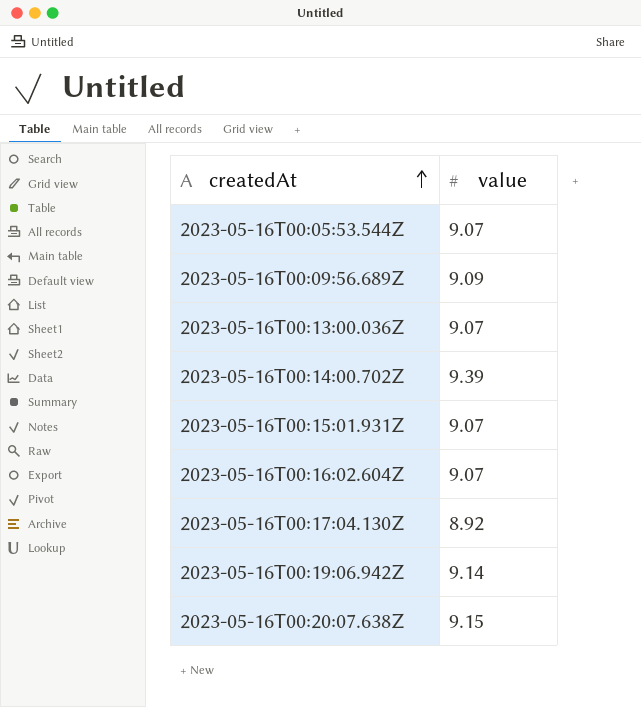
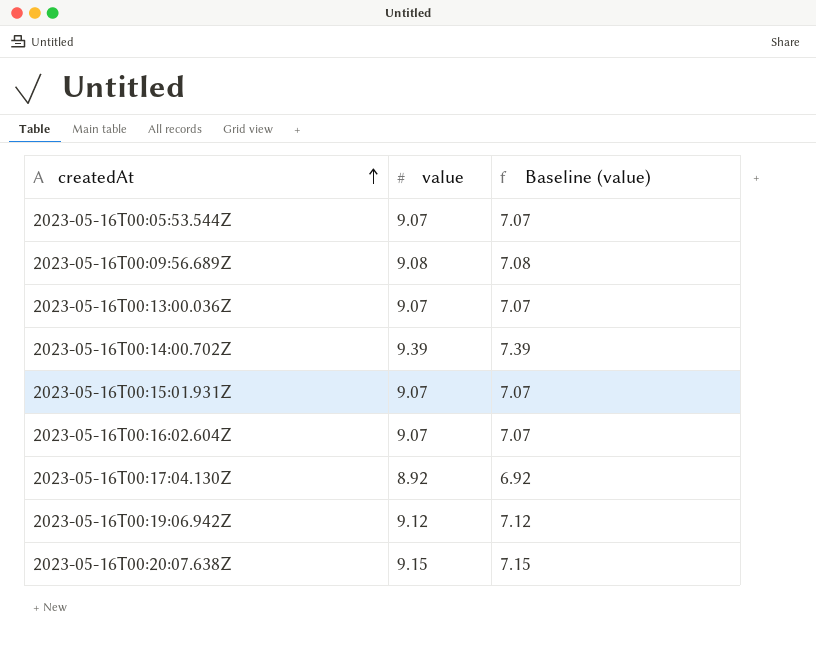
column Baseline (value) | formula: none -> [value] - 2
2023-05-16T00:09:56.689Z | value: 9.09 -> 9.08
2023-05-16T00:19:06.942Z | value: 9.14 -> 9.12

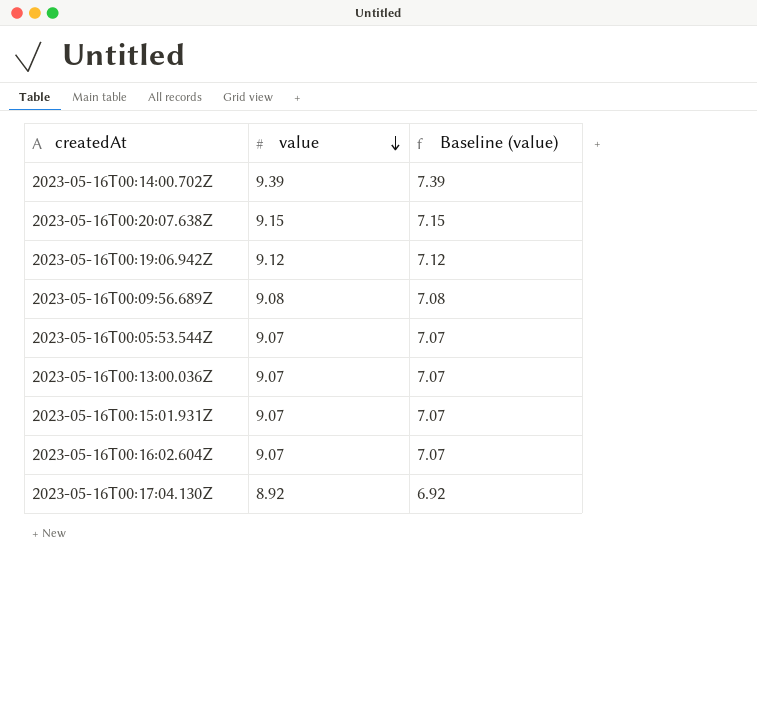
row order: createdAt ascending -> value descending

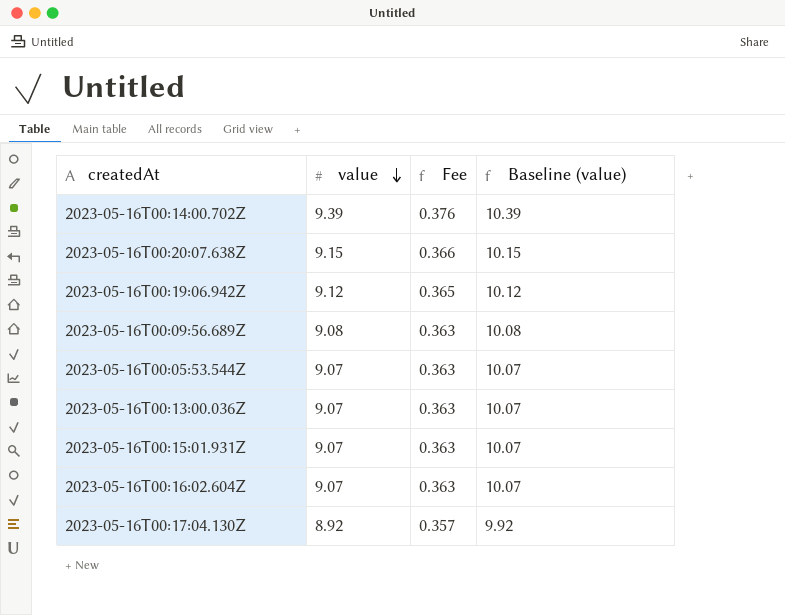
column Fee | formula: none -> [value] * 0.04
column Baseline (value) | formula: [value] - 2 -> [value] + 1

